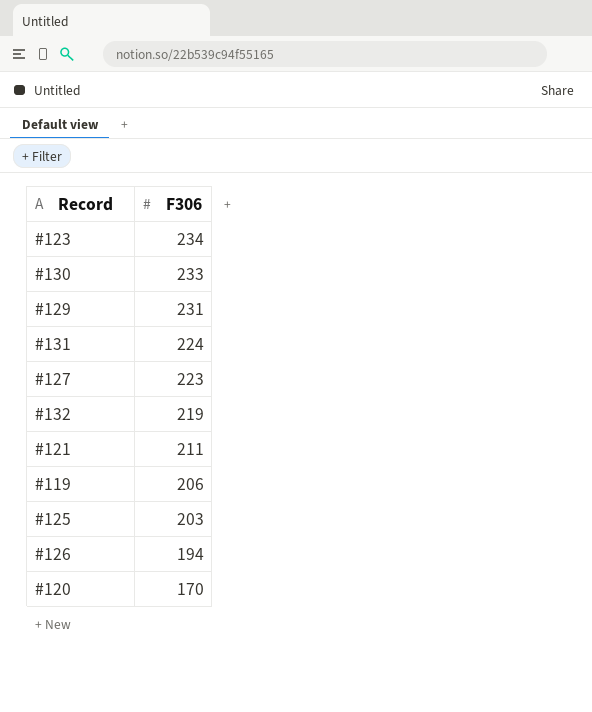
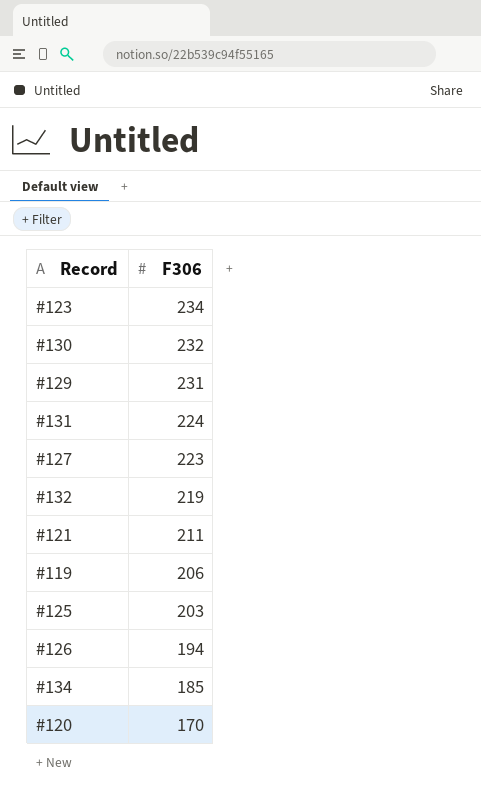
#130 | F306: 233 -> 232
row #134: none -> 185

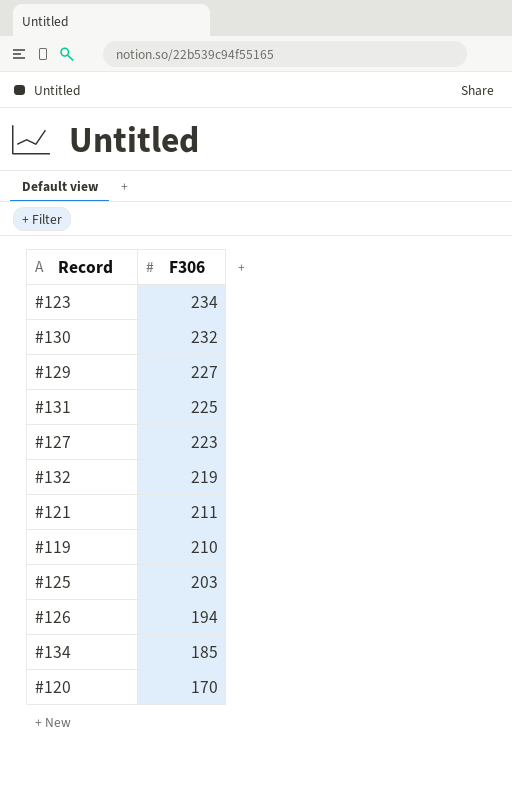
#129 | F306: 231 -> 227
#131 | F306: 224 -> 225
#119 | F306: 206 -> 210

